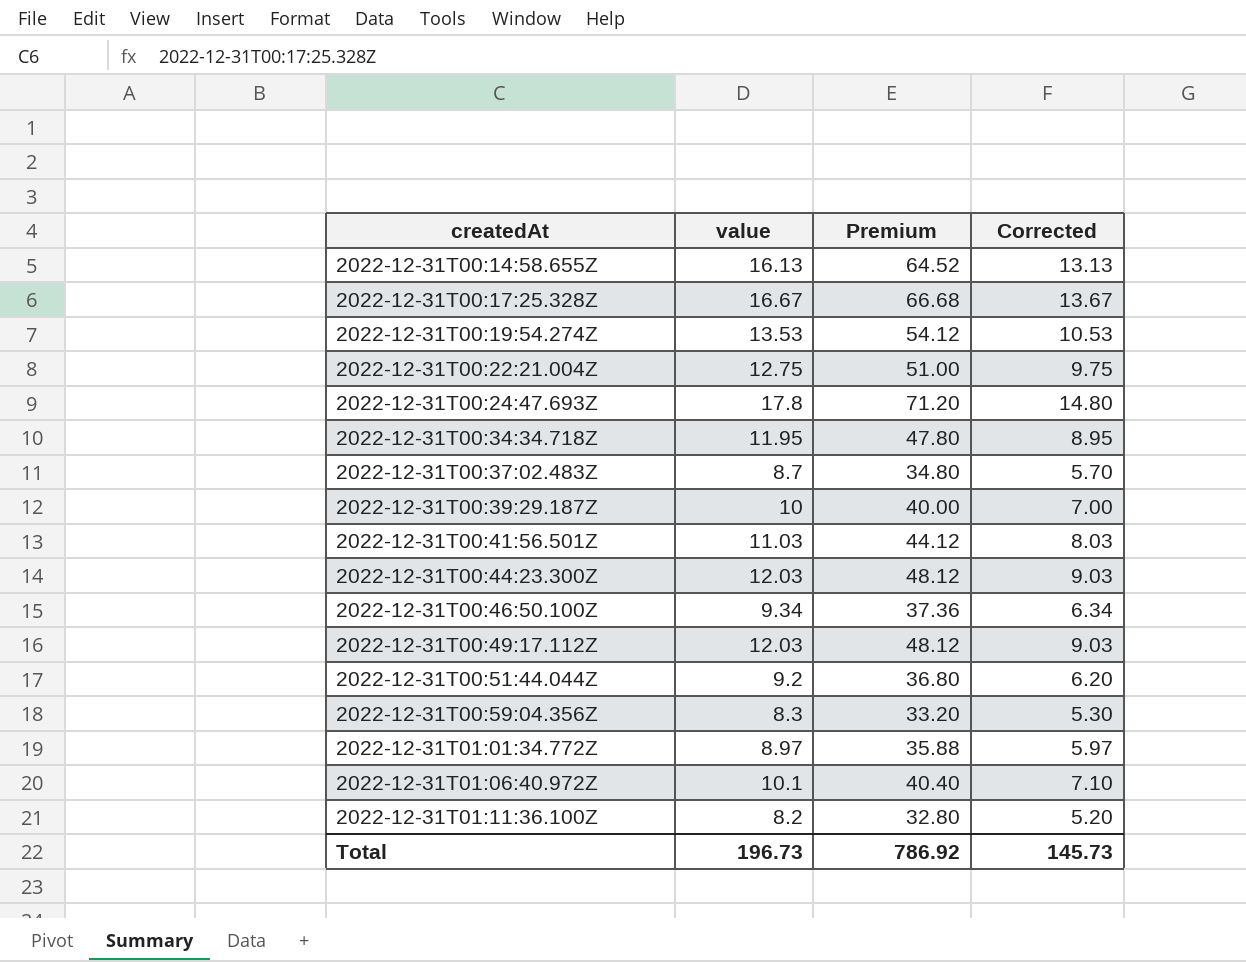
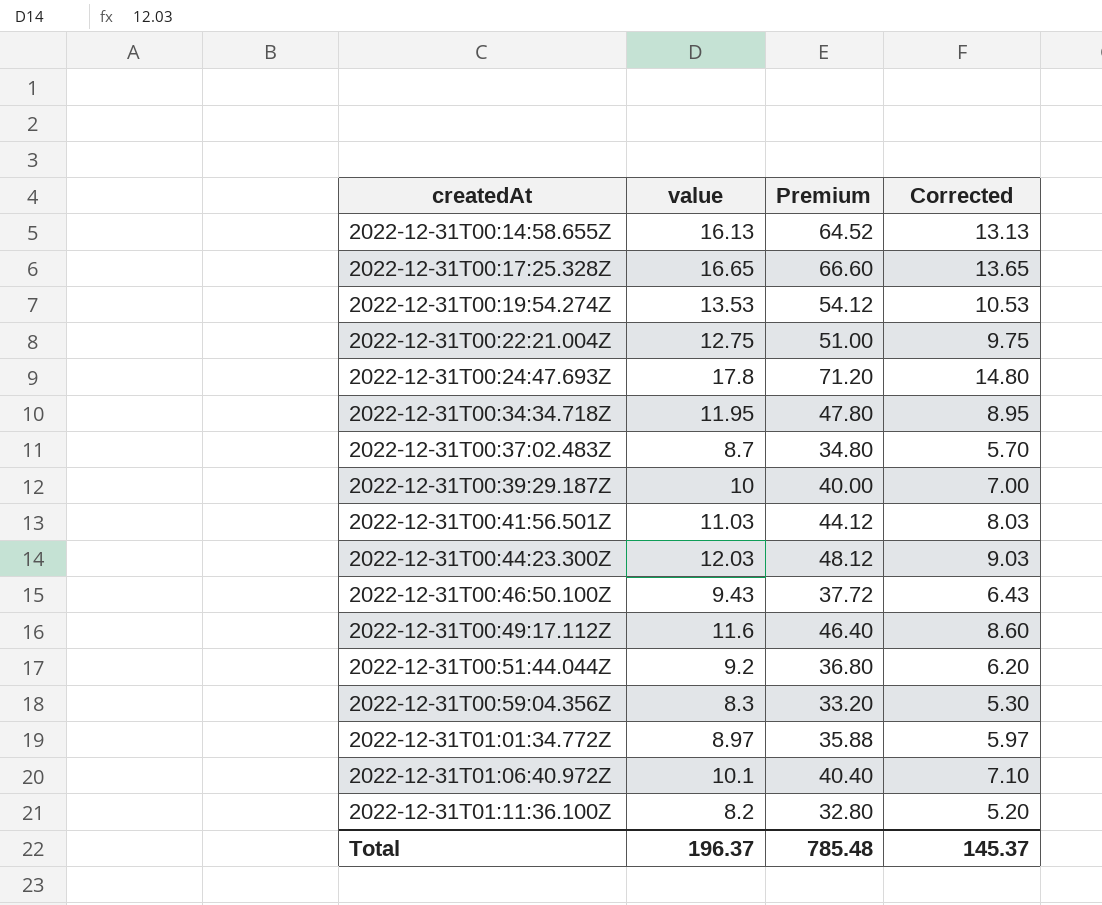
2022-12-31T00:17:25.328Z | value: 16.67 -> 16.65
2022-12-31T00:17:25.328Z | Premium: 66.68 -> 66.60
2022-12-31T00:17:25.328Z | Corrected: 13.67 -> 13.65
2022-12-31T00:46:50.100Z | value: 9.34 -> 9.43
2022-12-31T00:46:50.100Z | Premium: 37.36 -> 37.72
2022-12-31T00:46:50.100Z | Corrected: 6.34 -> 6.43
2022-12-31T00:49:17.112Z | value: 12.03 -> 11.6
2022-12-31T00:49:17.112Z | Premium: 48.12 -> 46.40
2022-12-31T00:49:17.112Z | Corrected: 9.03 -> 8.60
Total | value: 196.73 -> 196.37
Total | Premium: 786.92 -> 785.48
Total | Corrected: 145.73 -> 145.37

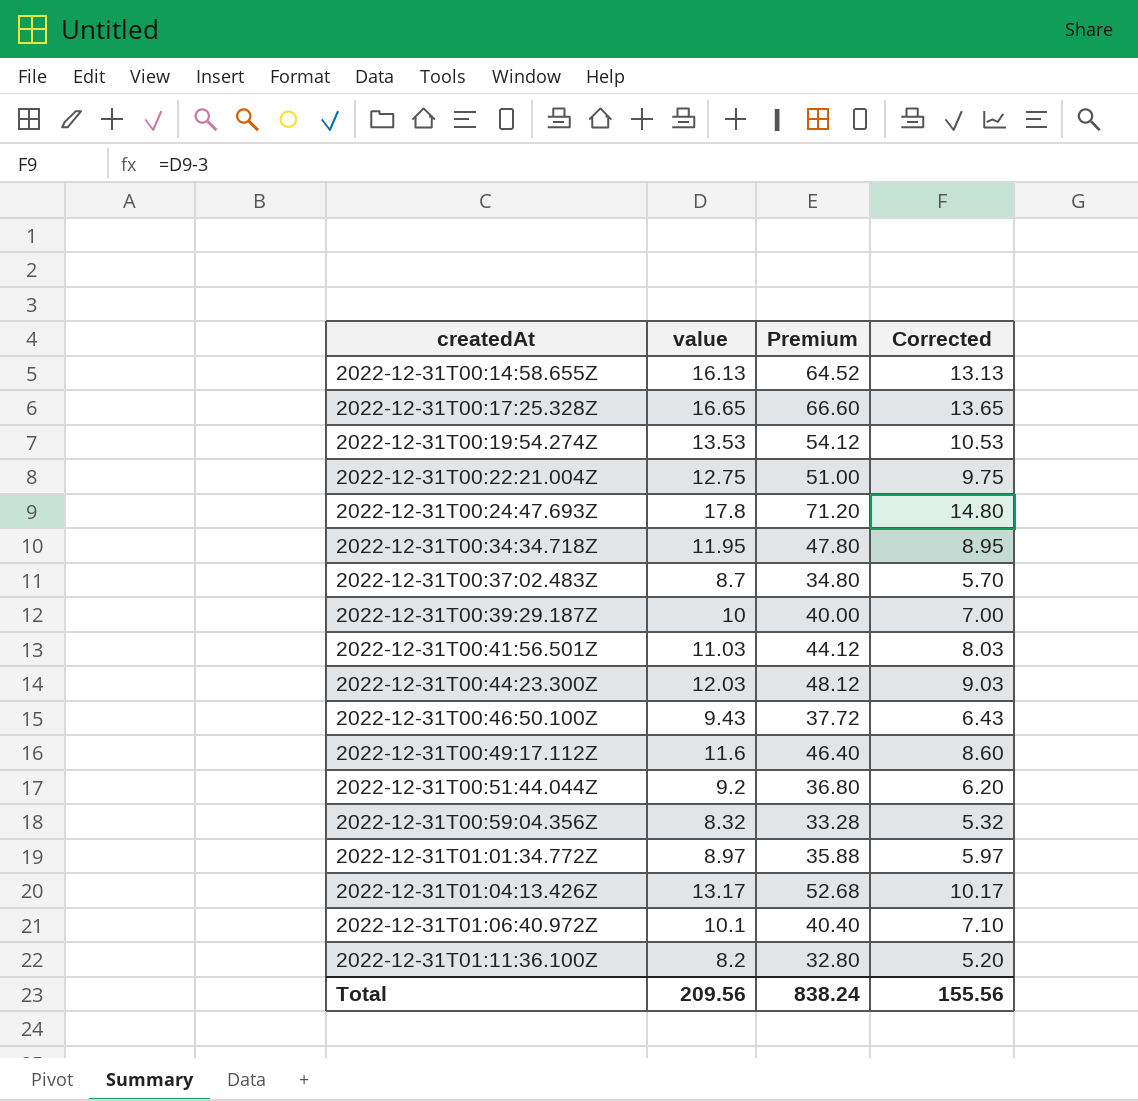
2022-12-31T00:59:04.356Z | value: 8.3 -> 8.32
2022-12-31T00:59:04.356Z | Premium: 33.20 -> 33.28
2022-12-31T00:59:04.356Z | Corrected: 5.30 -> 5.32
row 2022-12-31T01:04:13.426Z: none -> 13.17 | 52.68 | 10.17
Total | value: 196.37 -> 209.56
Total | Premium: 785.48 -> 838.24
Total | Corrected: 145.37 -> 155.56

